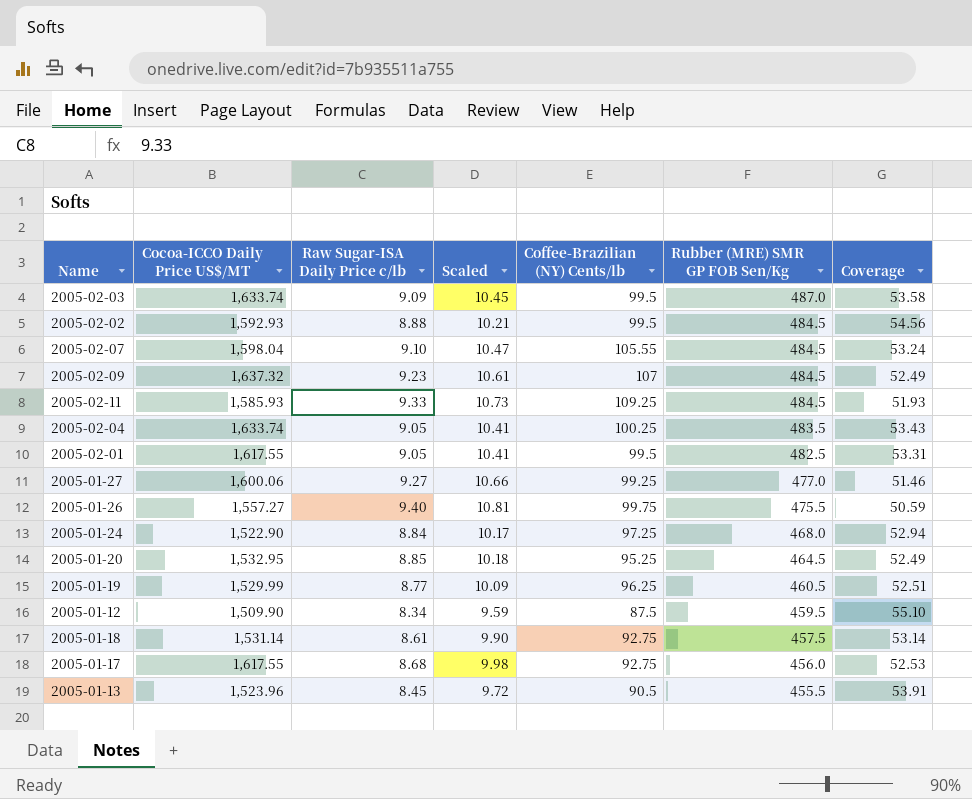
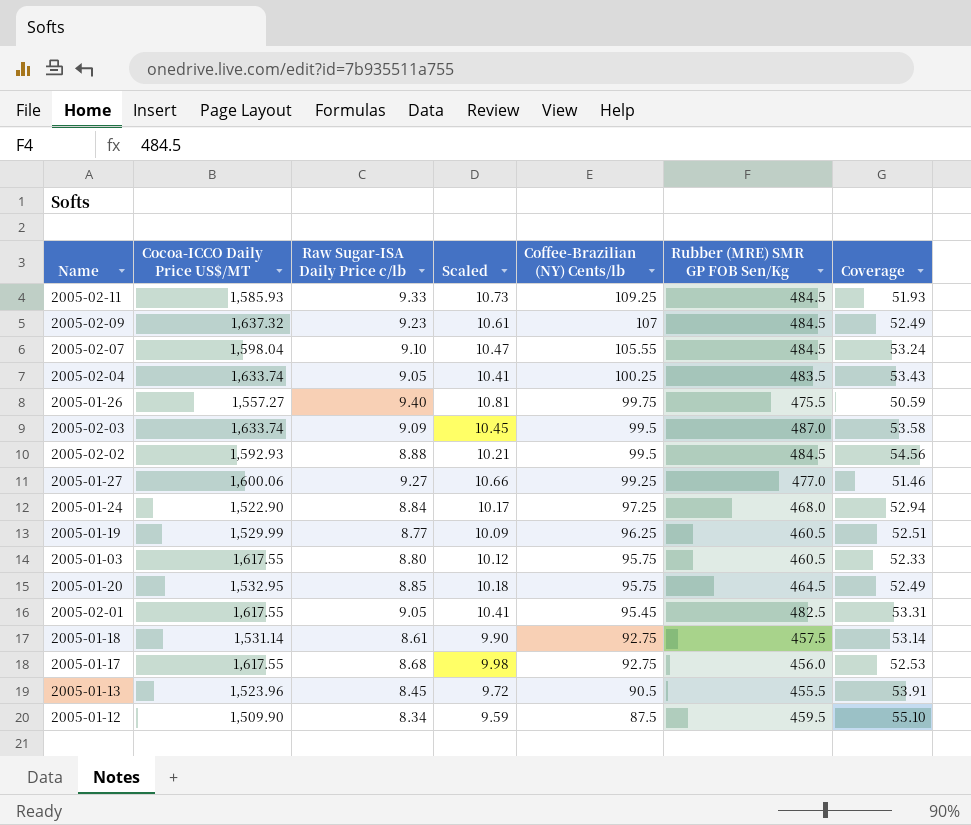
row order: Rubber (MRE) SMR GP FOB Sen/Kg descending -> Coffee-Brazilian (NY) Cents/lb descending
row 2005-01-03: none -> 1,617.55 | 8.80 | 10.12 | 95.75 | 460.5 | 52.33
2005-01-20 | Coffee-Brazilian (NY) Cents/lb: 95.25 -> 95.75
2005-02-01 | Coffee-Brazilian (NY) Cents/lb: 99.5 -> 95.45

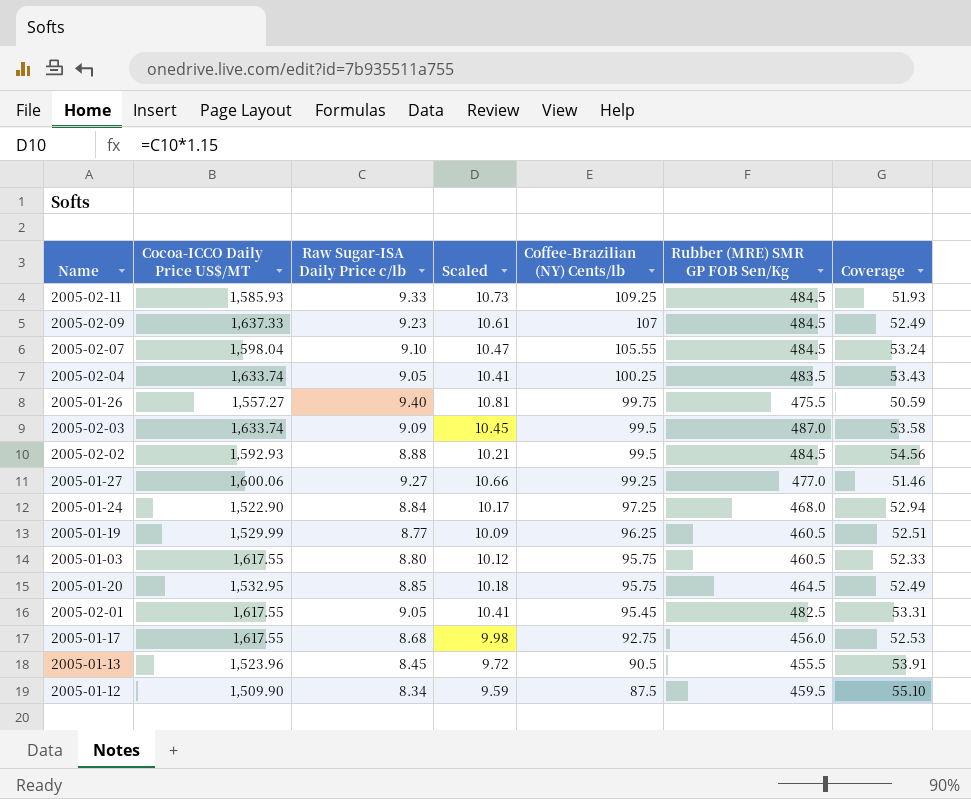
row 2005-01-18: 1,531.14 | 8.61 | 9.90 | 92.75 | 457.5 | 53.14 -> none
2005-02-09 | Cocoa-ICCO Daily Price US$/MT: 1,637.32 -> 1,637.33

